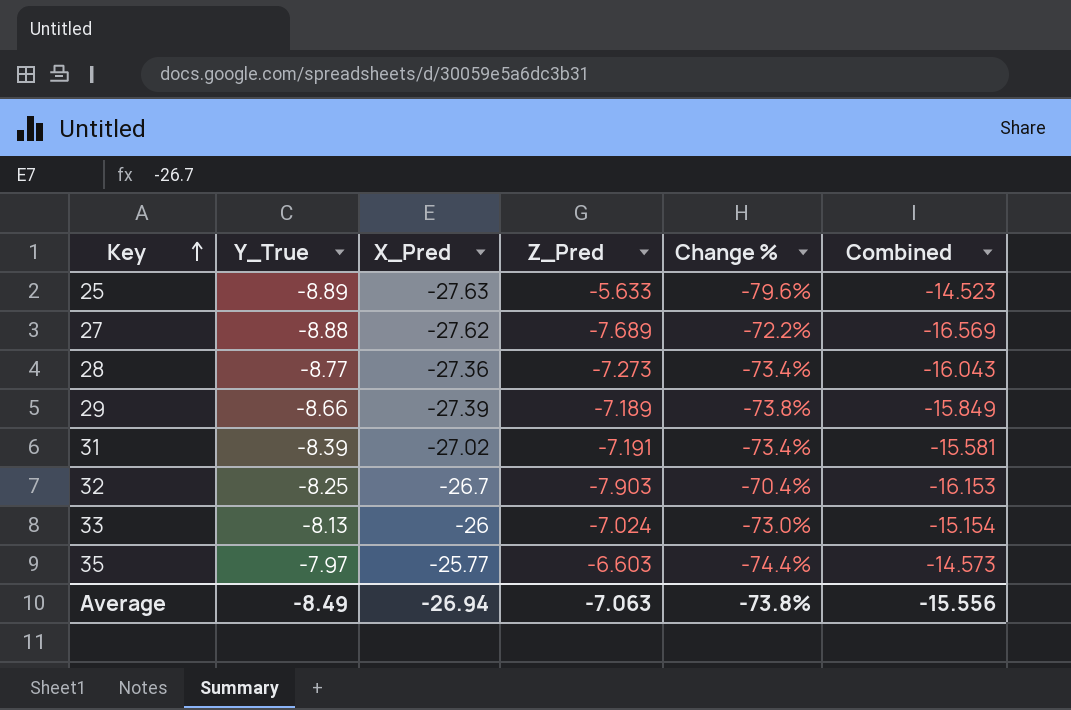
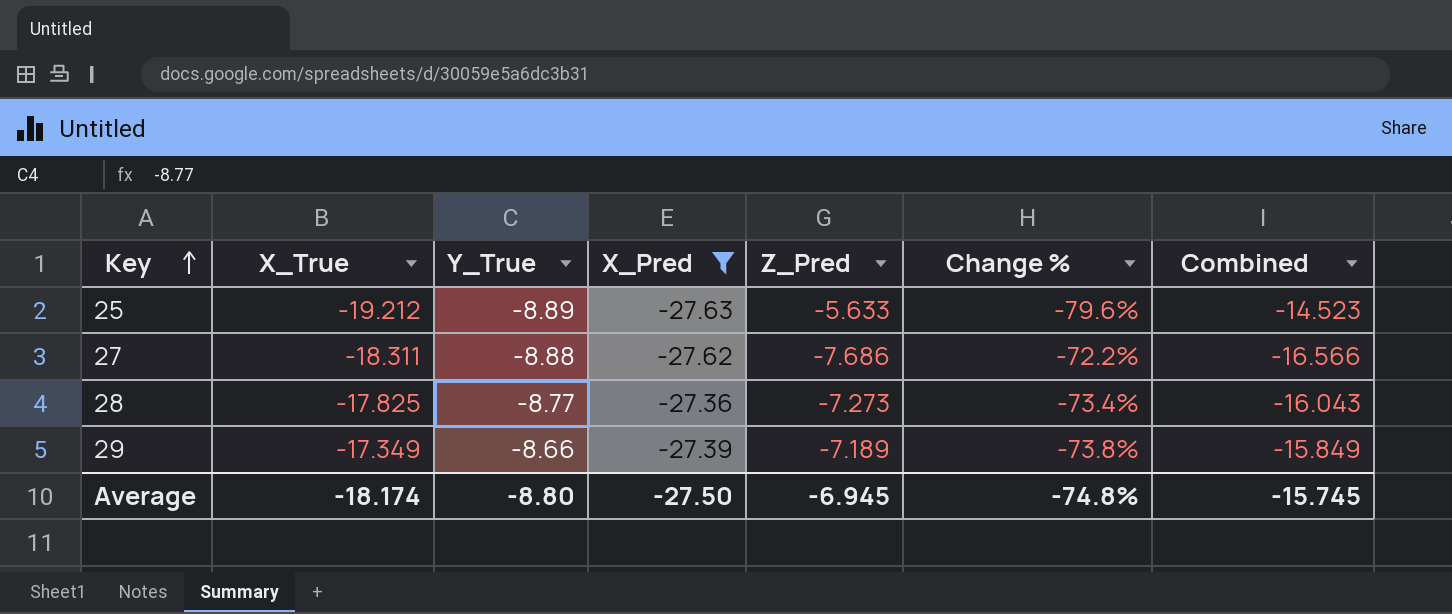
filter: none -> X_Pred <= -27.36
column X_True | position: none -> 2
27 | Z_Pred: -7.689 -> -7.686
27 | Combined: -16.569 -> -16.566
Average | Y_True: -8.49 -> -8.80
Average | X_Pred: -26.94 -> -27.50
Average | Z_Pred: -7.063 -> -6.945
Average | Change %: -73.8% -> -74.8%
Average | Combined: -15.556 -> -15.745

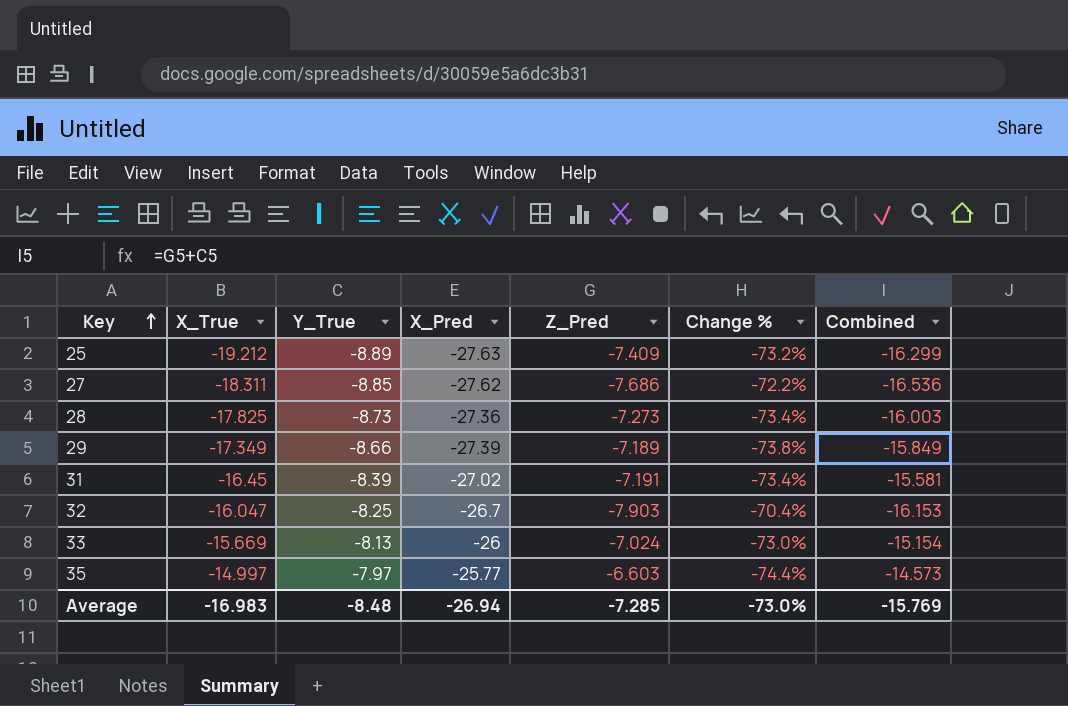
filter: X_Pred <= -27.36 -> none
25 | Z_Pred: -5.633 -> -7.409
25 | Change %: -79.6% -> -73.2%
25 | Combined: -14.523 -> -16.299
27 | Y_True: -8.88 -> -8.85
27 | Combined: -16.566 -> -16.536
28 | Y_True: -8.77 -> -8.73
28 | Combined: -16.043 -> -16.003
Average | X_True: -18.174 -> -16.983
Average | Y_True: -8.80 -> -8.48
Average | X_Pred: -27.50 -> -26.94
Average | Z_Pred: -6.945 -> -7.285
Average | Change %: -74.8% -> -73.0%
Average | Combined: -15.745 -> -15.769

